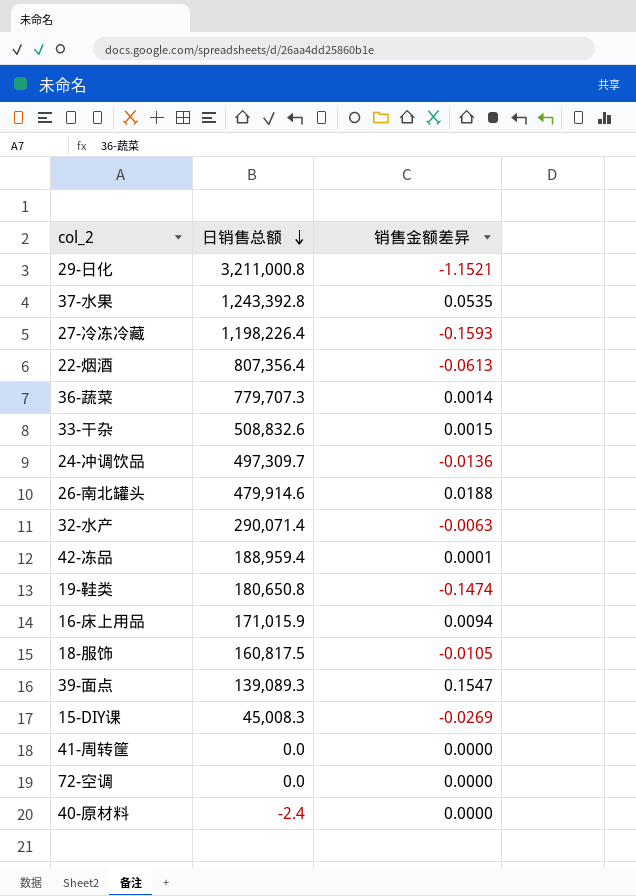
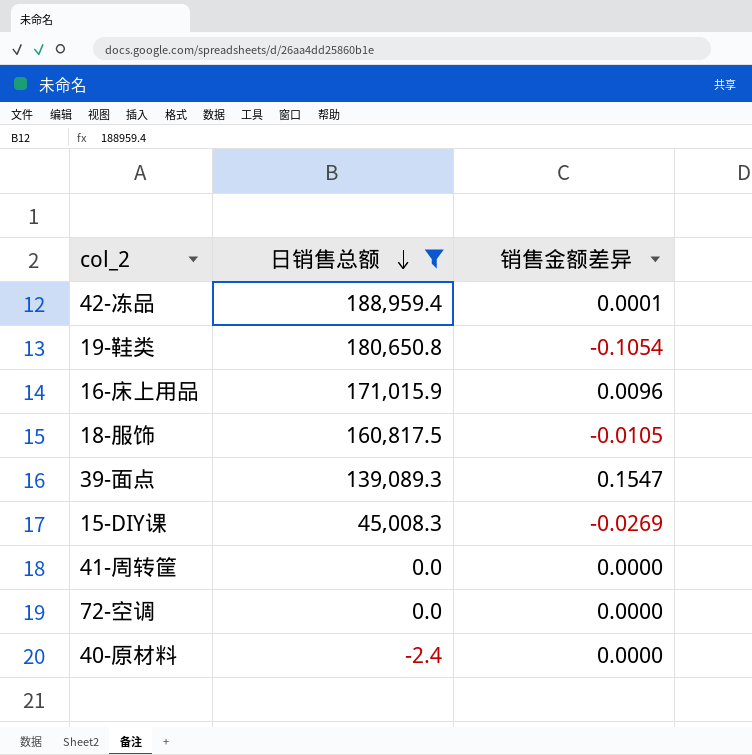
filter: none -> 日销售总额 <= 188,959.4
19-鞋类 | 销售金额差异: -0.1474 -> -0.1054
16-床上用品 | 销售金额差异: 0.0094 -> 0.0096

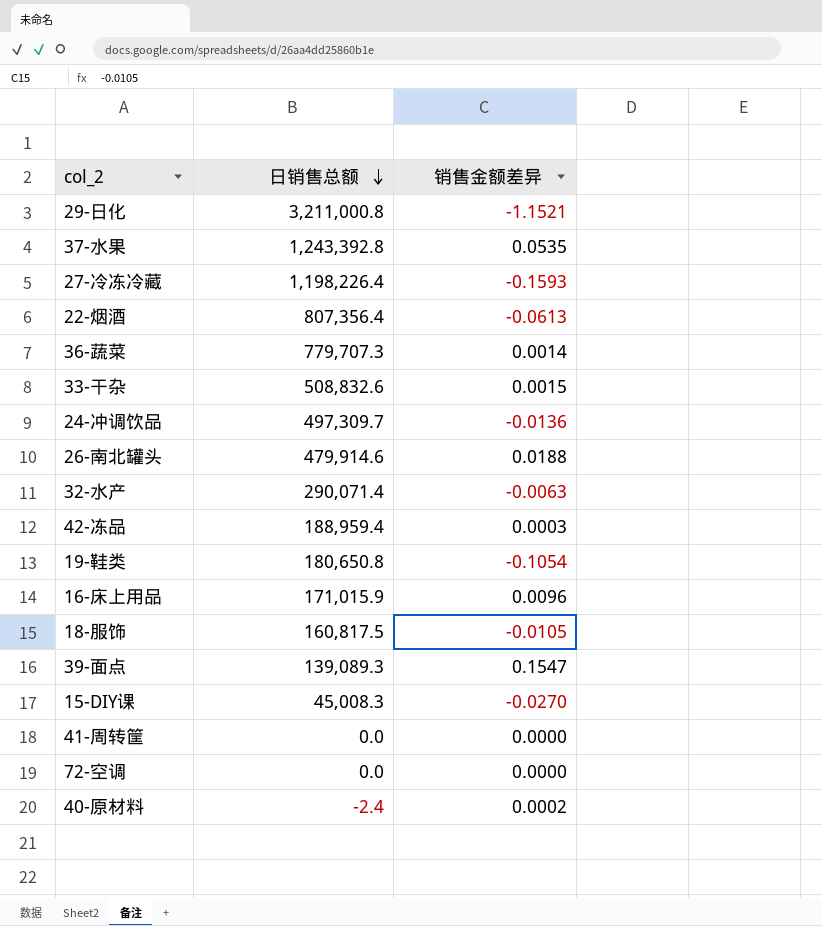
filter: 日销售总额 <= 188,959.4 -> none
42-冻品 | 销售金额差异: 0.0001 -> 0.0003
15-DIY课 | 销售金额差异: -0.0269 -> -0.0270
40-原材料 | 销售金额差异: 0.0000 -> 0.0002

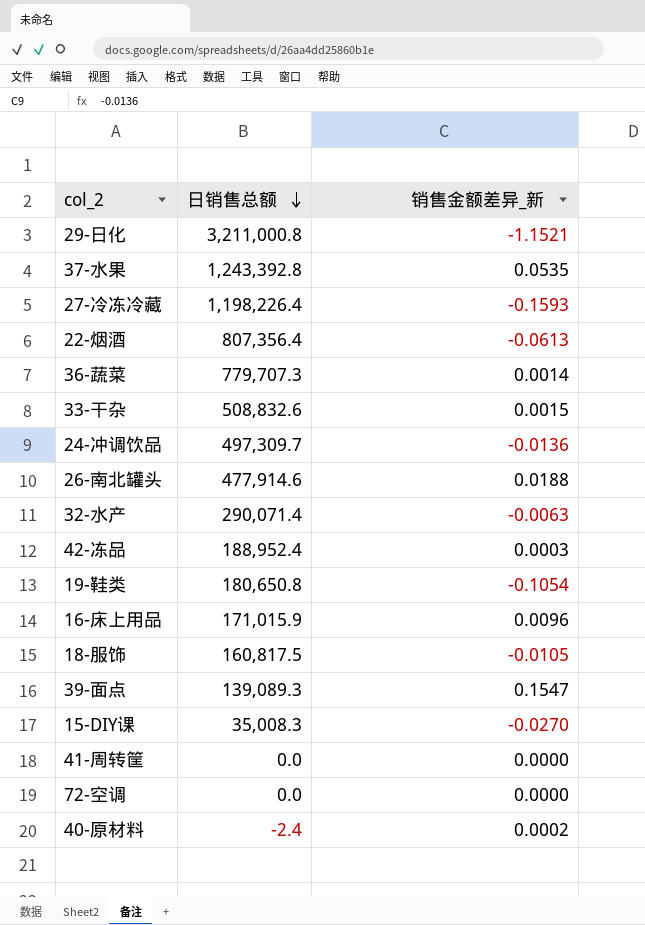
column name: 销售金额差异 -> 销售金额差异_新
26-南北罐头 | 日销售总额: 479,914.6 -> 477,914.6
42-冻品 | 日销售总额: 188,959.4 -> 188,952.4
15-DIY课 | 日销售总额: 45,008.3 -> 35,008.3

